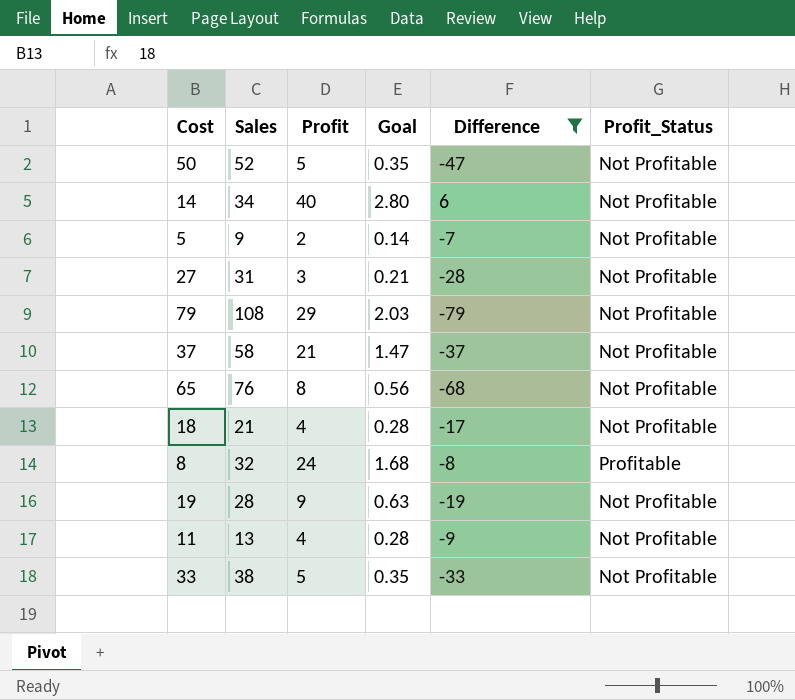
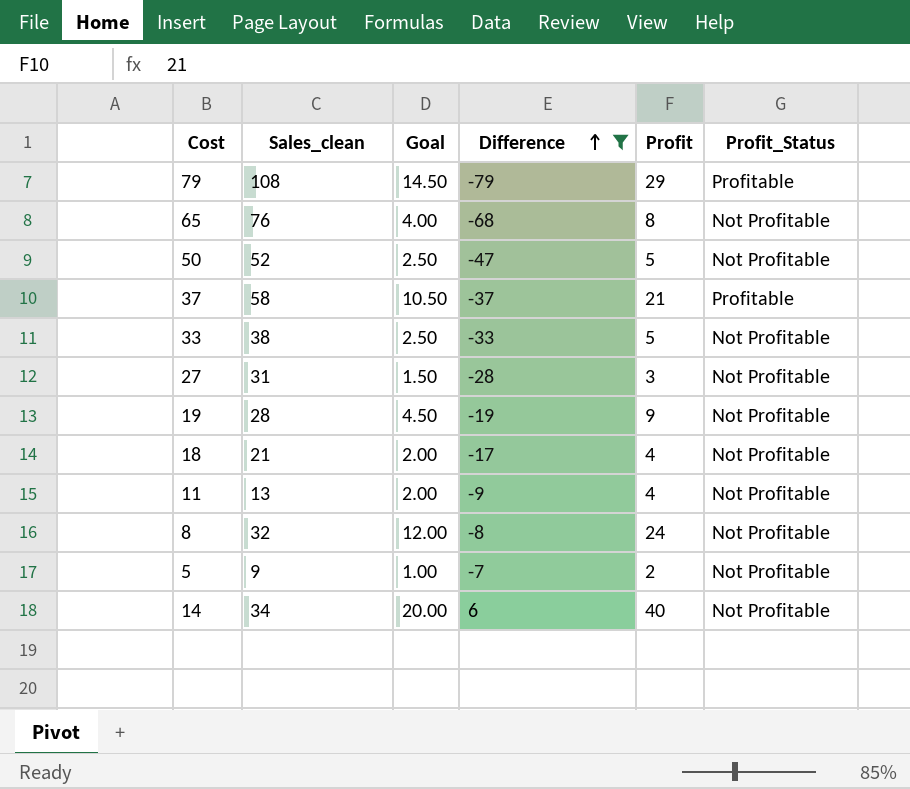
row order: none -> Difference ascending
column name: Sales -> Sales_clean
column Goal | formula: [Profit] * 0.07 -> [Profit] * 0.5
column Profit | position: 3 -> 5
79 | Profit_Status: Not Profitable -> Profitable
37 | Profit_Status: Not Profitable -> Profitable
8 | Profit_Status: Profitable -> Not Profitable

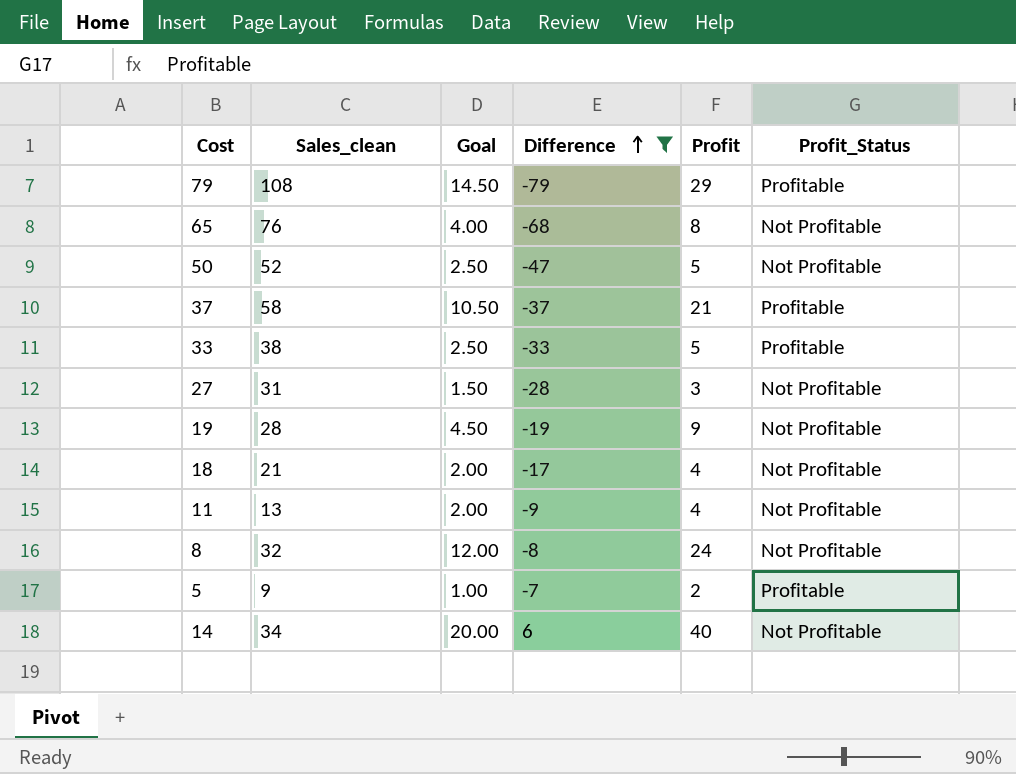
33 | Profit_Status: Not Profitable -> Profitable
5 | Profit_Status: Not Profitable -> Profitable

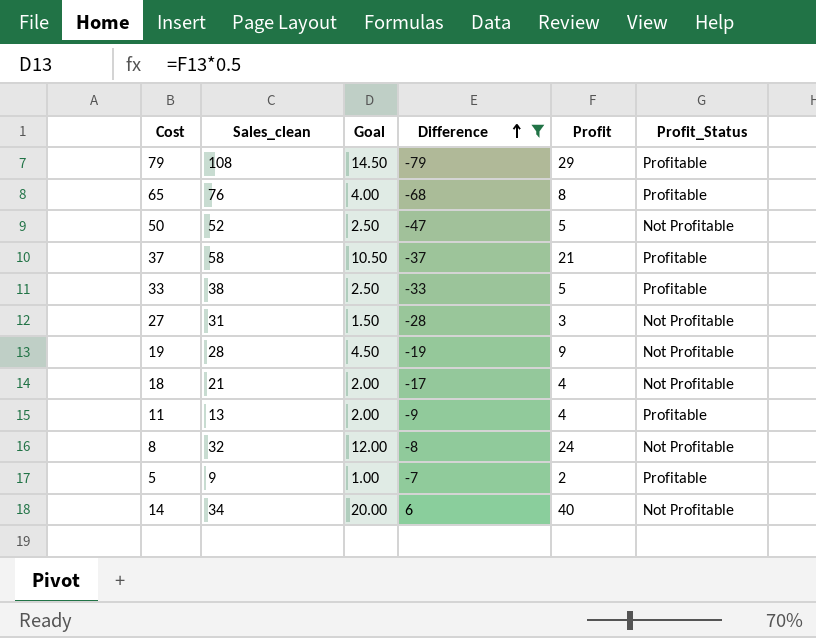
65 | Profit_Status: Not Profitable -> Profitable
11 | Profit_Status: Not Profitable -> Profitable

